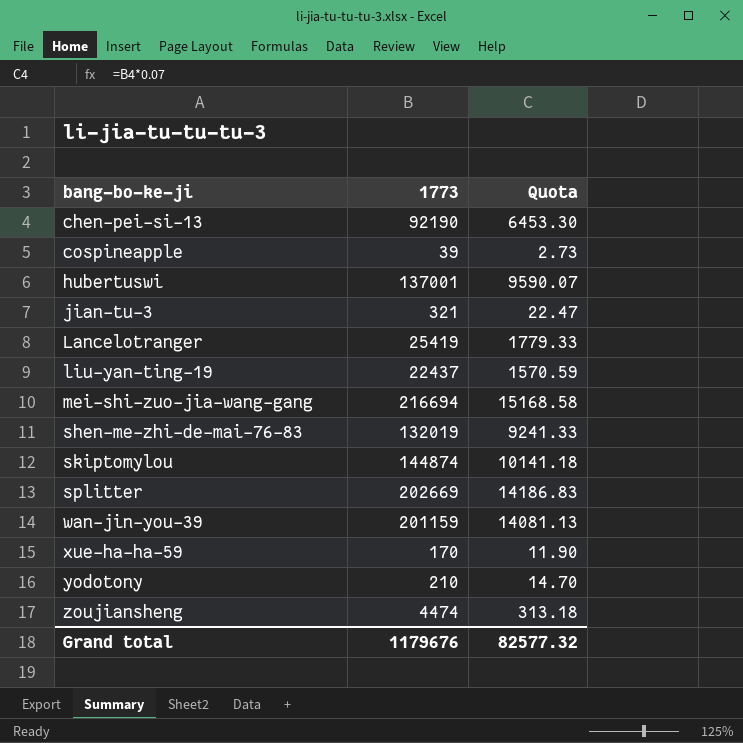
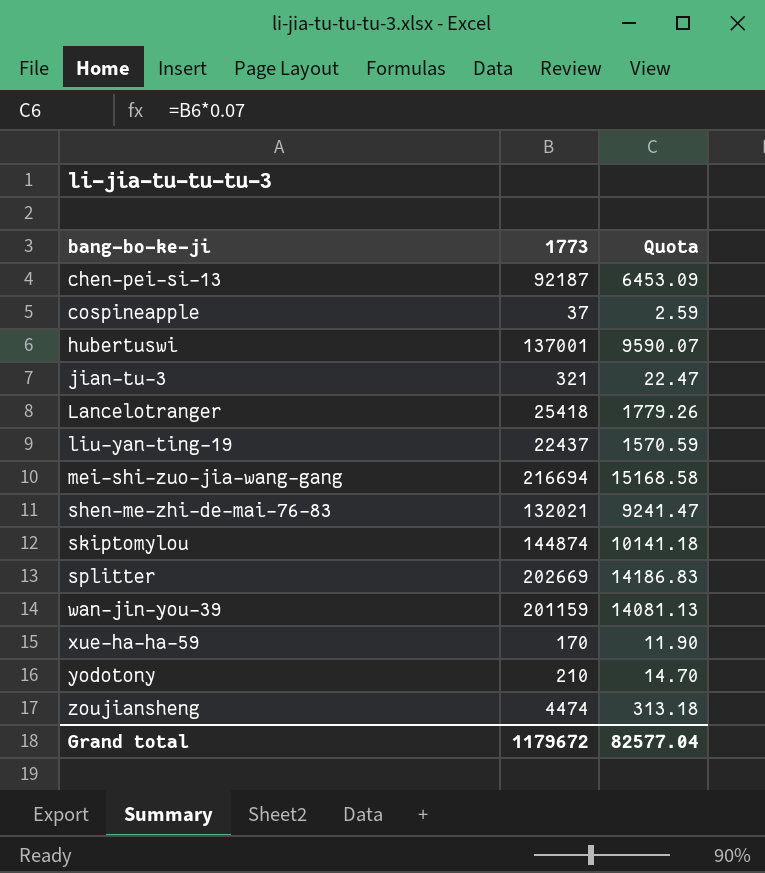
chen-pei-si-13 | 1773: 92190 -> 92187
chen-pei-si-13 | Quota: 6453.30 -> 6453.09
cospineapple | 1773: 39 -> 37
cospineapple | Quota: 2.73 -> 2.59
Lancelotranger | 1773: 25419 -> 25418
Lancelotranger | Quota: 1779.33 -> 1779.26
shen-me-zhi-de-mai-76-83 | 1773: 132019 -> 132021
shen-me-zhi-de-mai-76-83 | Quota: 9241.33 -> 9241.47
Grand total | 1773: 1179676 -> 1179672
Grand total | Quota: 82577.32 -> 82577.04

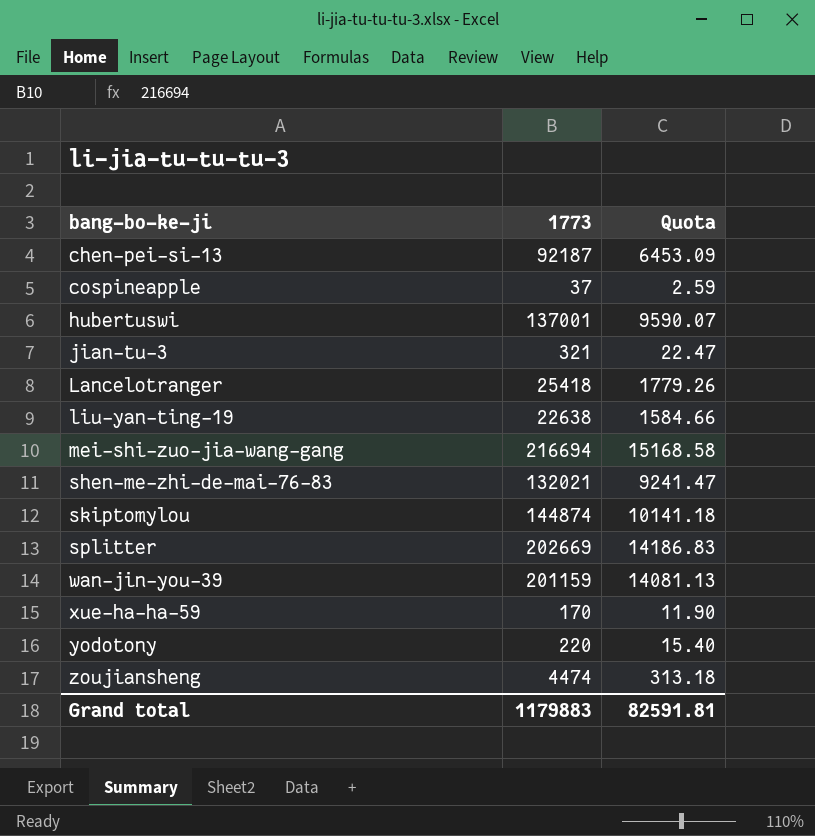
liu-yan-ting-19 | 1773: 22437 -> 22638
liu-yan-ting-19 | Quota: 1570.59 -> 1584.66
yodotony | 1773: 210 -> 220
yodotony | Quota: 14.70 -> 15.40
Grand total | 1773: 1179672 -> 1179883
Grand total | Quota: 82577.04 -> 82591.81

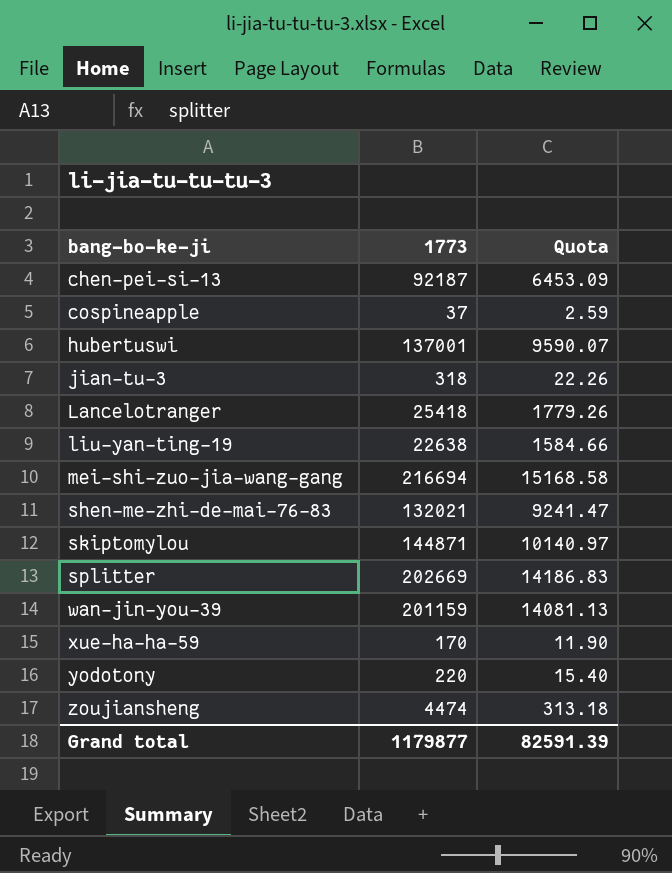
jian-tu-3 | 1773: 321 -> 318
jian-tu-3 | Quota: 22.47 -> 22.26
skiptomylou | 1773: 144874 -> 144871
skiptomylou | Quota: 10141.18 -> 10140.97
Grand total | 1773: 1179883 -> 1179877
Grand total | Quota: 82591.81 -> 82591.39

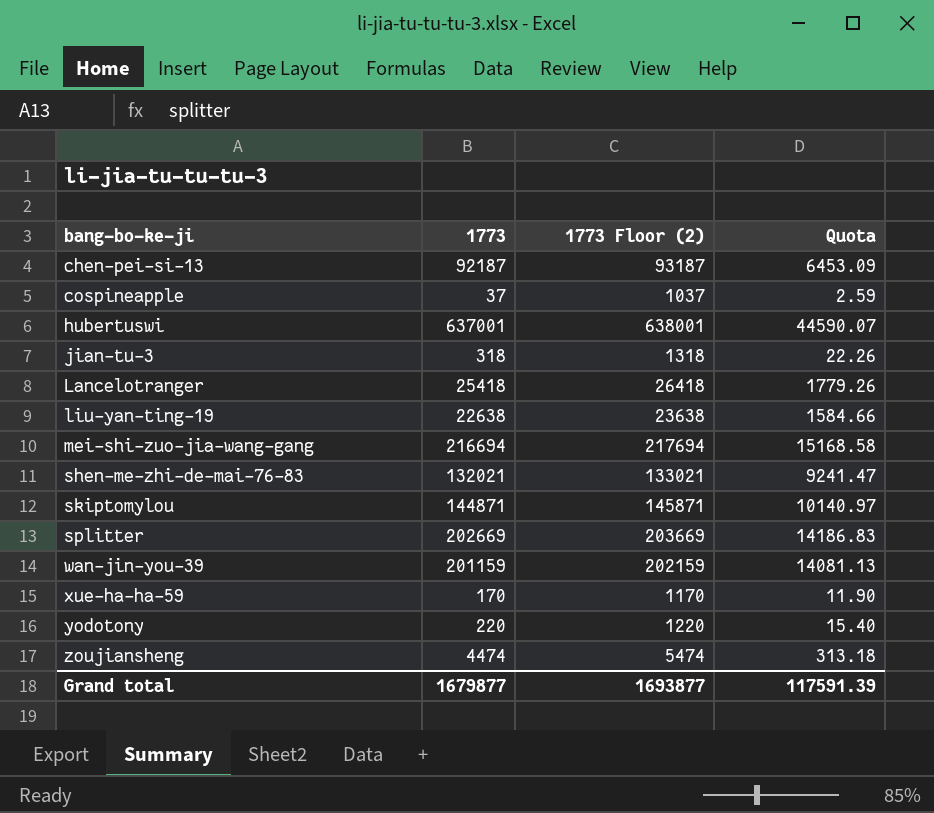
column 1773 Floor (2) | formula: none -> [1773] + 1000
hubertuswi | 1773: 137001 -> 637001
hubertuswi | Quota: 9590.07 -> 44590.07
Grand total | 1773: 1179877 -> 1679877
Grand total | Quota: 82591.39 -> 117591.39

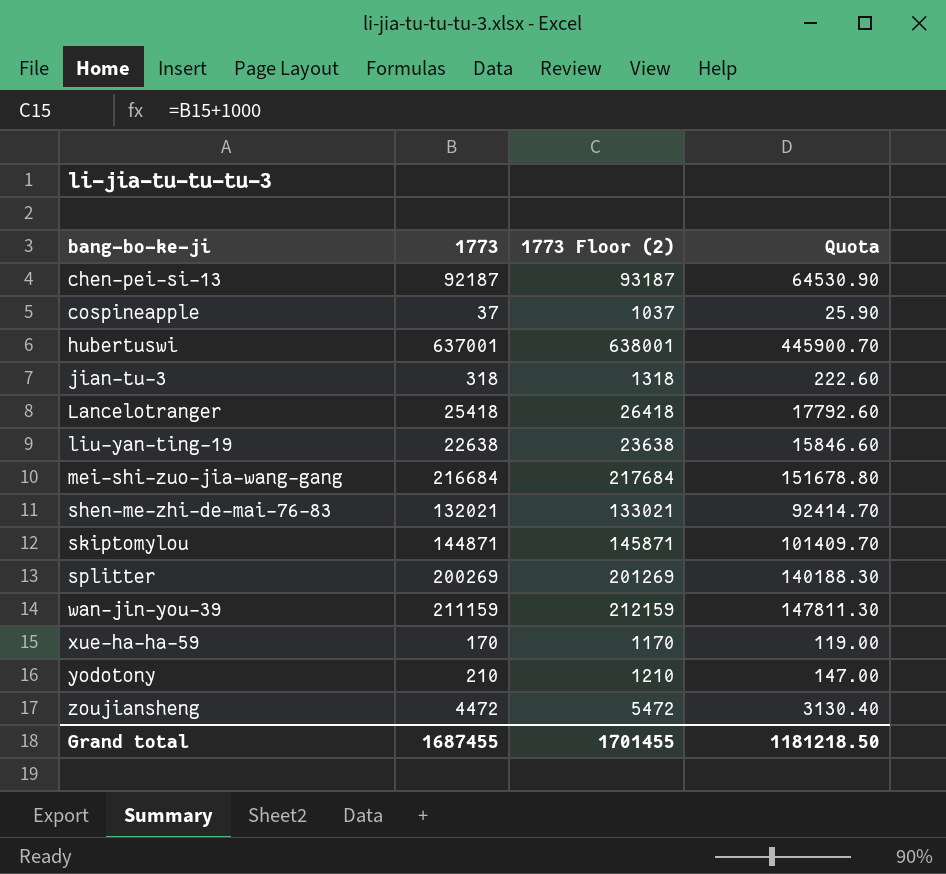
column Quota | formula: [1773] * 0.07 -> [1773] * 0.7
mei-shi-zuo-jia-wang-gang | 1773: 216694 -> 216684
mei-shi-zuo-jia-wang-gang | 1773 Floor (2): 217694 -> 217684
splitter | 1773: 202669 -> 200269
splitter | 1773 Floor (2): 203669 -> 201269
wan-jin-you-39 | 1773: 201159 -> 211159
wan-jin-you-39 | 1773 Floor (2): 202159 -> 212159
yodotony | 1773: 220 -> 210
yodotony | 1773 Floor (2): 1220 -> 1210
zoujiansheng | 1773: 4474 -> 4472
zoujiansheng | 1773 Floor (2): 5474 -> 5472
Grand total | 1773: 1679877 -> 1687455
Grand total | 1773 Floor (2): 1693877 -> 1701455
Grand total | Quota: 117591.39 -> 1181218.50

